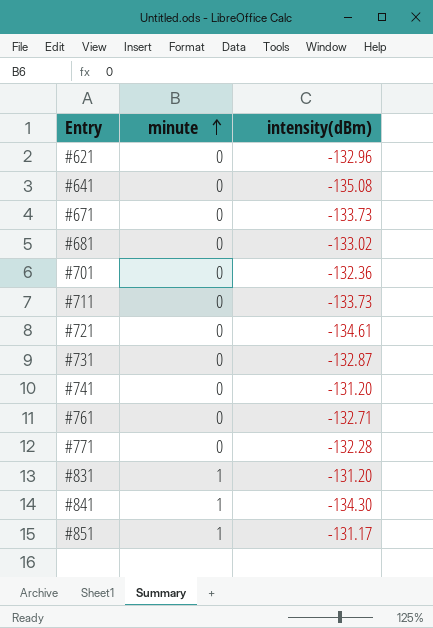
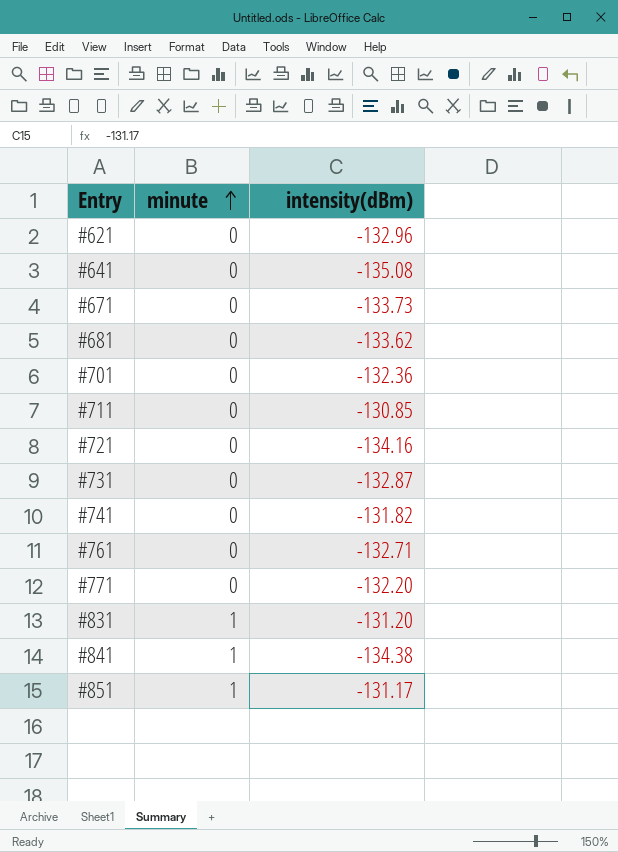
#681 | intensity(dBm): -133.02 -> -133.62
#711 | intensity(dBm): -133.73 -> -130.85
#721 | intensity(dBm): -134.61 -> -134.16
#741 | intensity(dBm): -131.20 -> -131.82
#771 | intensity(dBm): -132.28 -> -132.20
#841 | intensity(dBm): -134.30 -> -134.38

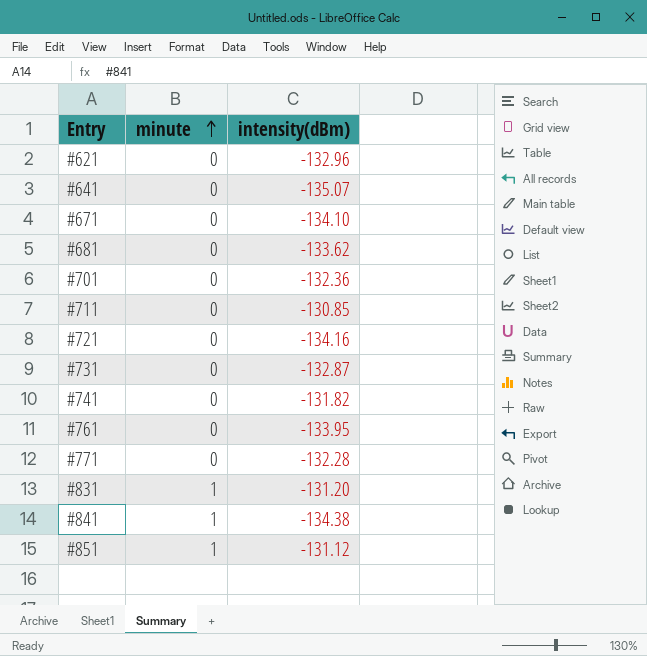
#641 | intensity(dBm): -135.08 -> -135.07
#671 | intensity(dBm): -133.73 -> -134.10
#761 | intensity(dBm): -132.71 -> -133.95
#771 | intensity(dBm): -132.20 -> -132.28
#851 | intensity(dBm): -131.17 -> -131.12

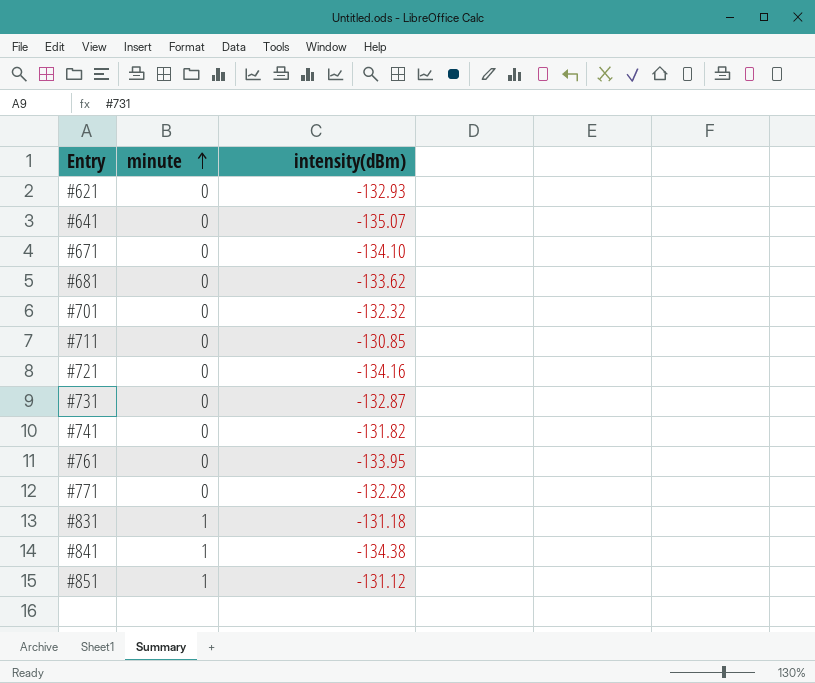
#621 | intensity(dBm): -132.96 -> -132.93
#701 | intensity(dBm): -132.36 -> -132.32
#831 | intensity(dBm): -131.20 -> -131.18

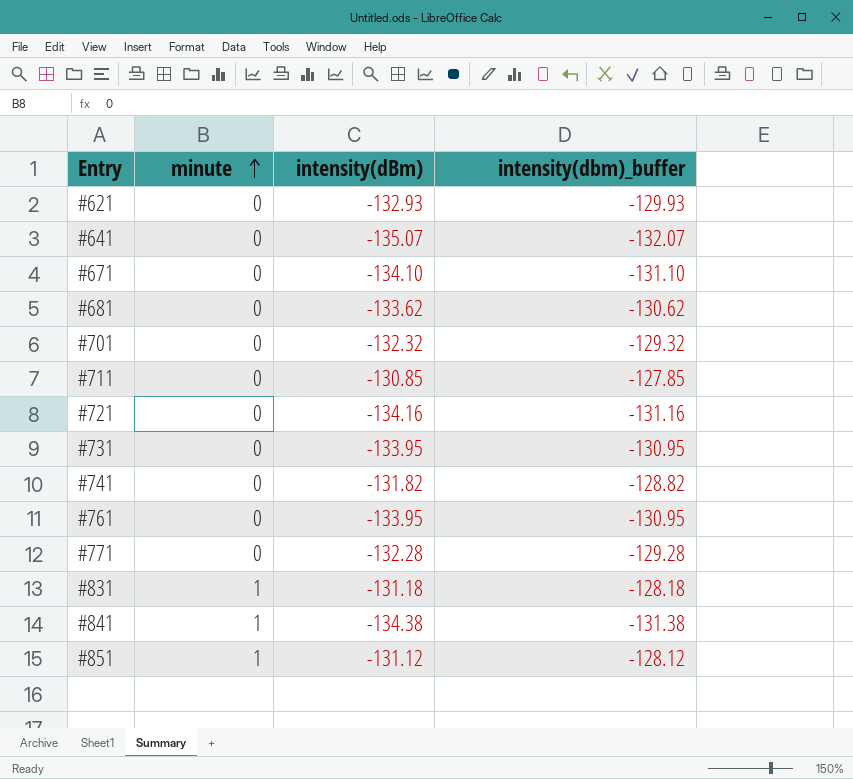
column intensity(dbm)_buffer | formula: none -> [intensity(dBm)] + 3
#731 | intensity(dBm): -132.87 -> -133.95

